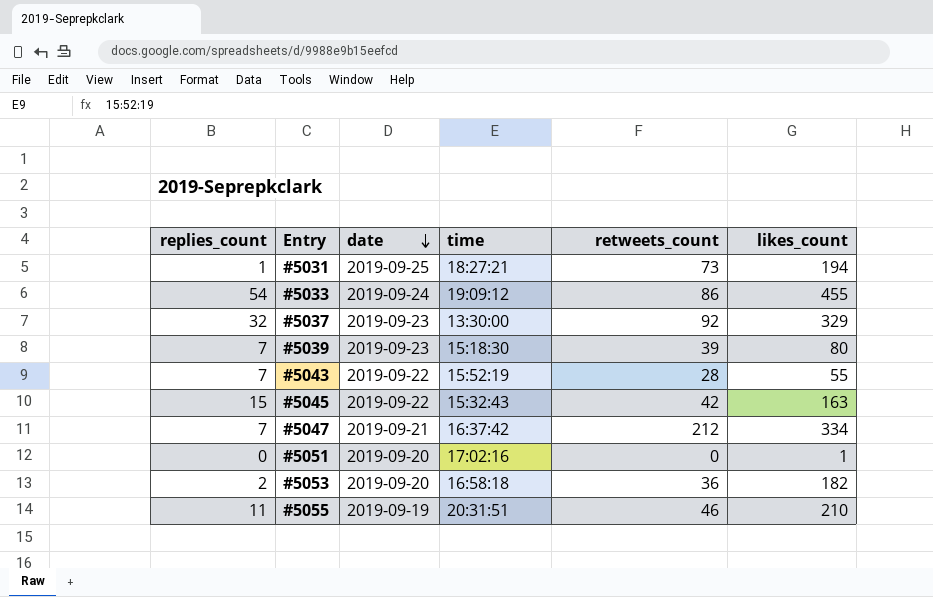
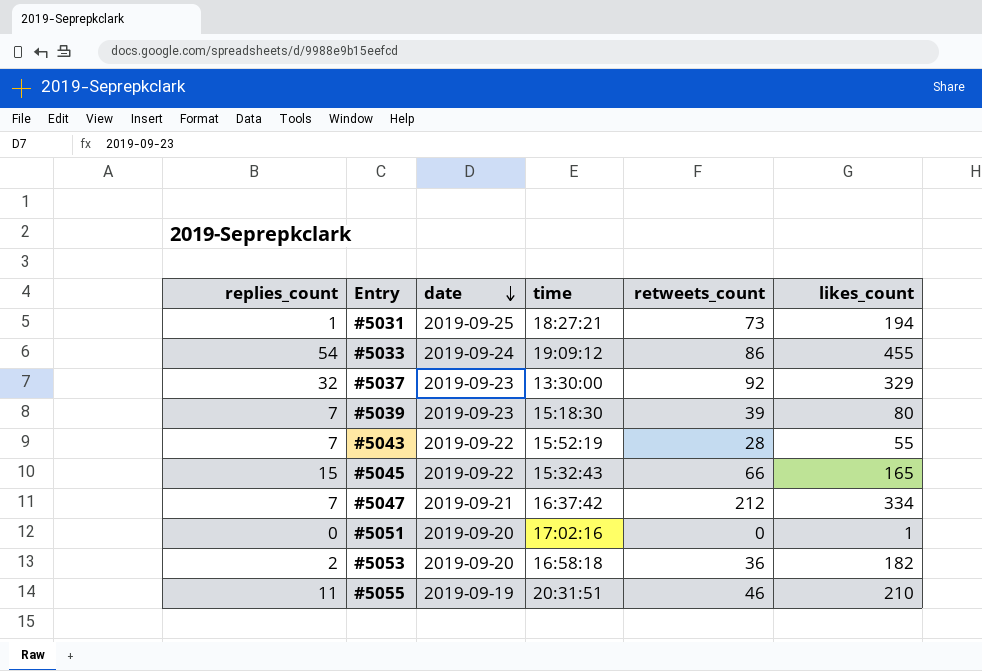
#5045 | retweets_count: 42 -> 66
#5045 | likes_count: 163 -> 165

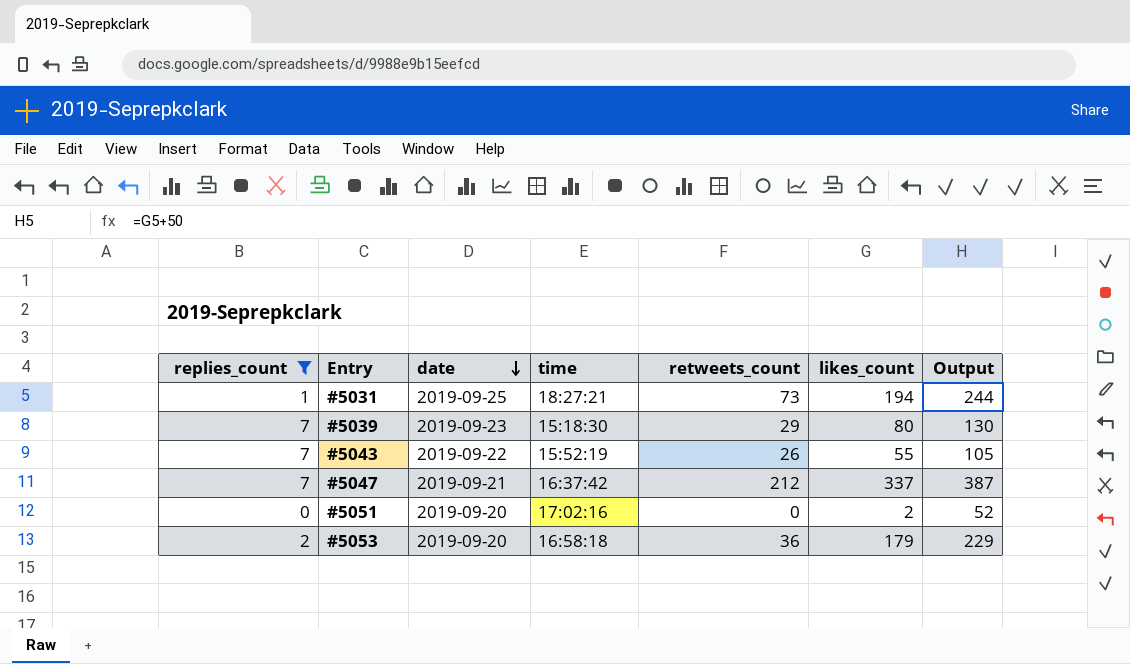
filter: none -> replies_count <= 7
column Output | formula: none -> [likes_count] + 50
#5039 | retweets_count: 39 -> 29
#5043 | retweets_count: 28 -> 26
#5047 | likes_count: 334 -> 337
#5051 | likes_count: 1 -> 2
#5053 | likes_count: 182 -> 179

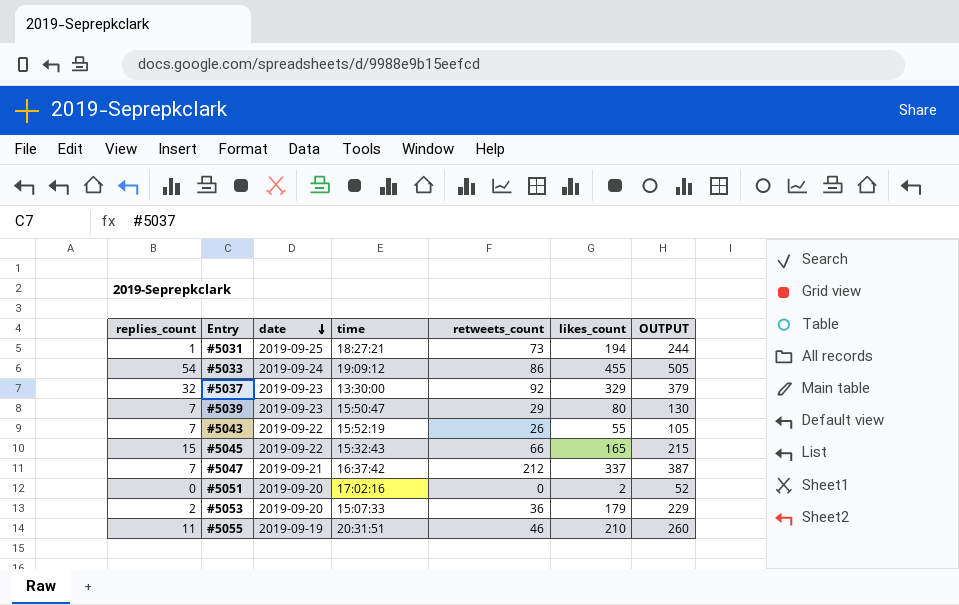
filter: replies_count <= 7 -> none
column name: Output -> OUTPUT
#5039 | time: 15:18:30 -> 15:50:47
#5053 | time: 16:58:18 -> 15:07:33

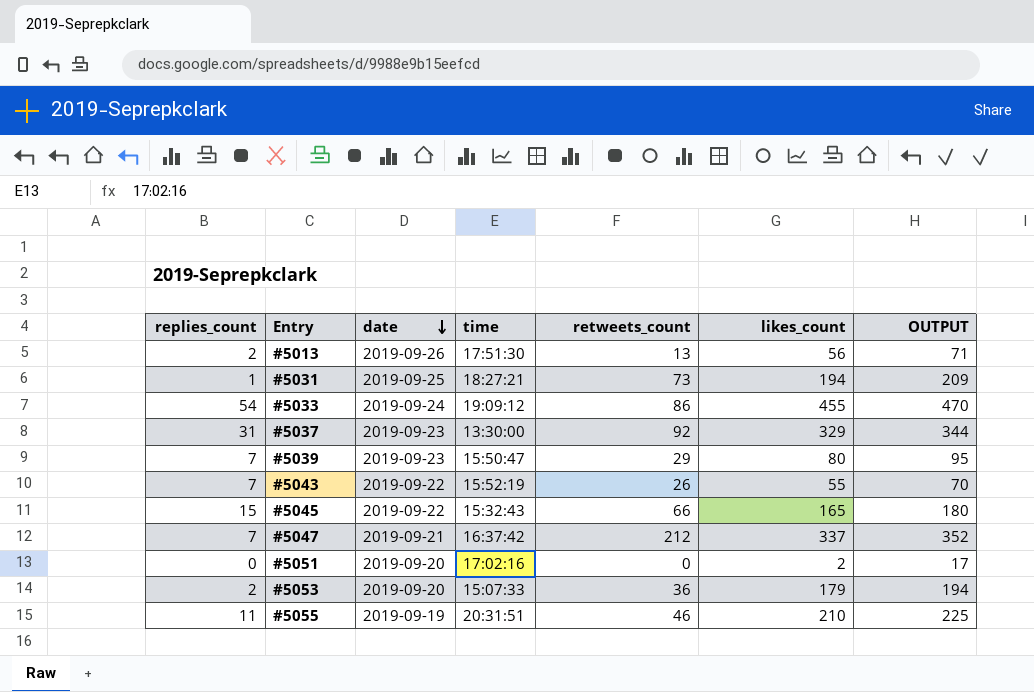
column OUTPUT | formula: [likes_count] + 50 -> [likes_count] + 15
row #5013: none -> 2 | 2019-09-26 | 17:51:30 | 13 | 56 | 71
#5037 | replies_count: 32 -> 31

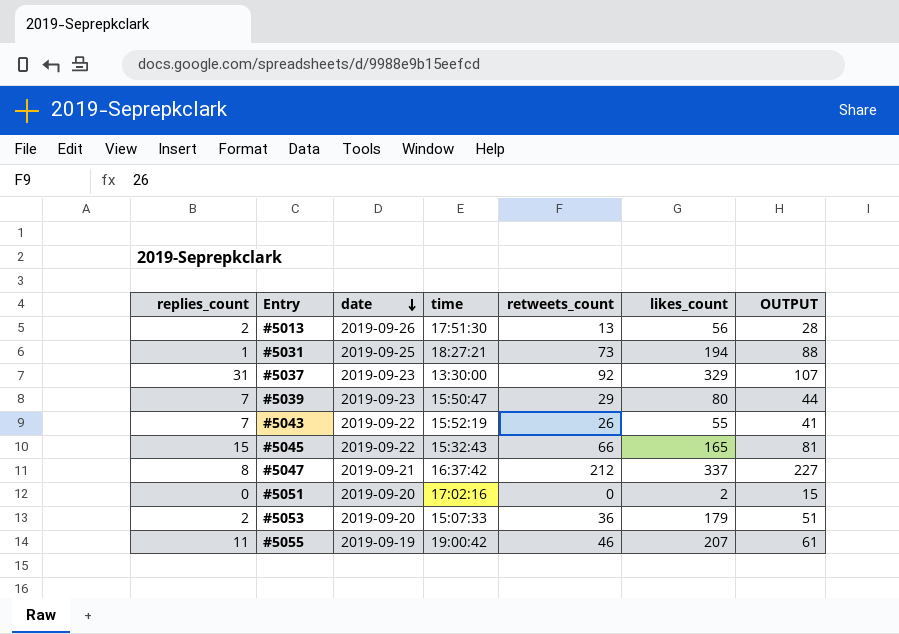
column OUTPUT | formula: [likes_count] + 15 -> [retweets_count] + 15
row #5033: 54 | 2019-09-24 | 19:09:12 | 86 | 455 | 470 -> none
#5047 | replies_count: 7 -> 8
#5055 | time: 20:31:51 -> 19:00:42
#5055 | likes_count: 210 -> 207

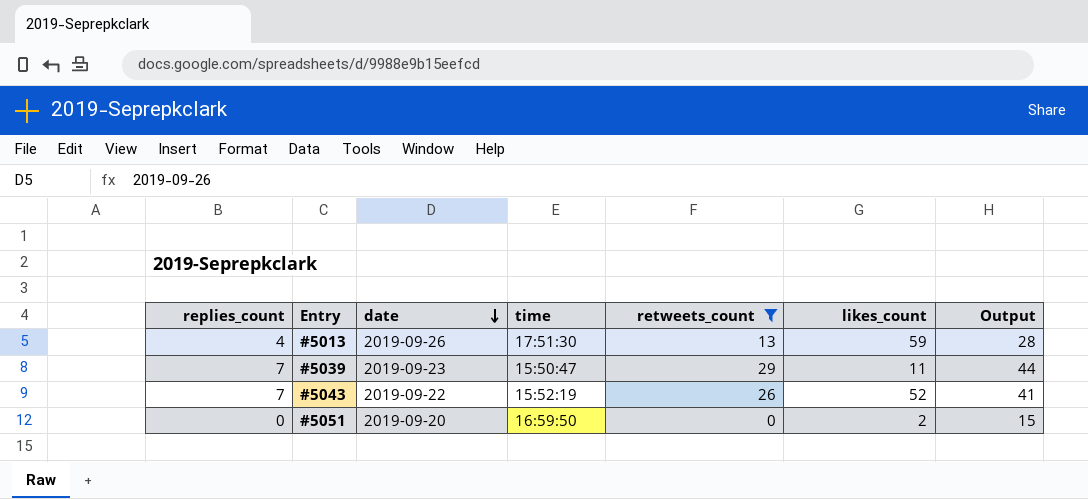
filter: none -> retweets_count <= 29
column name: OUTPUT -> Output
#5013 | replies_count: 2 -> 4
#5013 | likes_count: 56 -> 59
#5039 | likes_count: 80 -> 11
#5043 | likes_count: 55 -> 52
#5051 | time: 17:02:16 -> 16:59:50

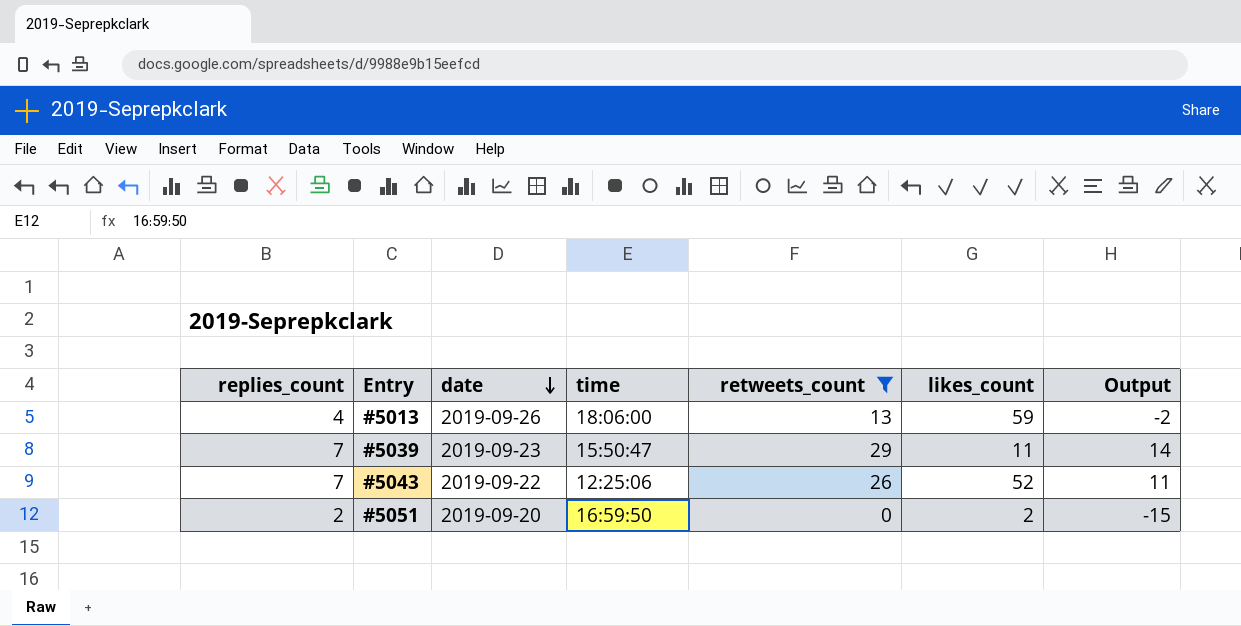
column Output | formula: [retweets_count] + 15 -> [retweets_count] - 15
#5013 | time: 17:51:30 -> 18:06:00
#5043 | time: 15:52:19 -> 12:25:06
#5051 | replies_count: 0 -> 2

